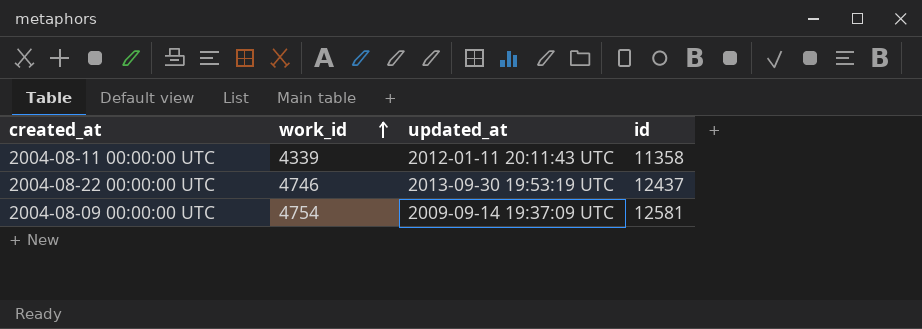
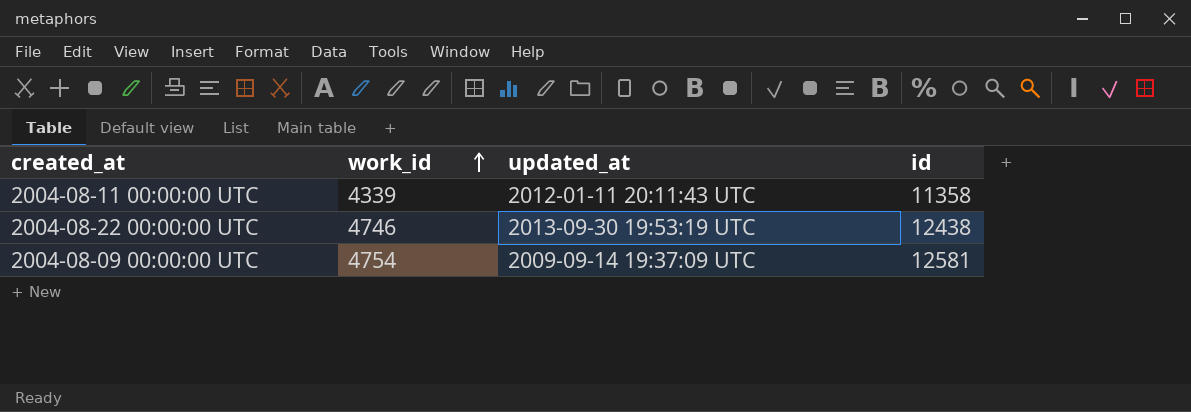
2004-08-22 00:00:00 UTC | id: 12437 -> 12438

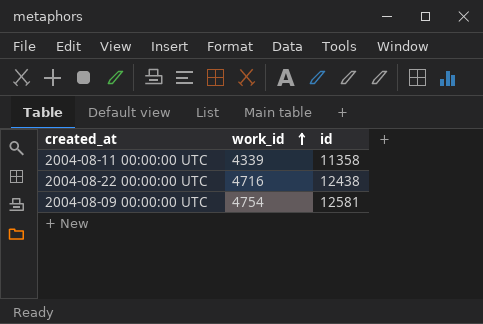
column updated_at | position: 3 -> none
2004-08-22 00:00:00 UTC | work_id: 4746 -> 4716

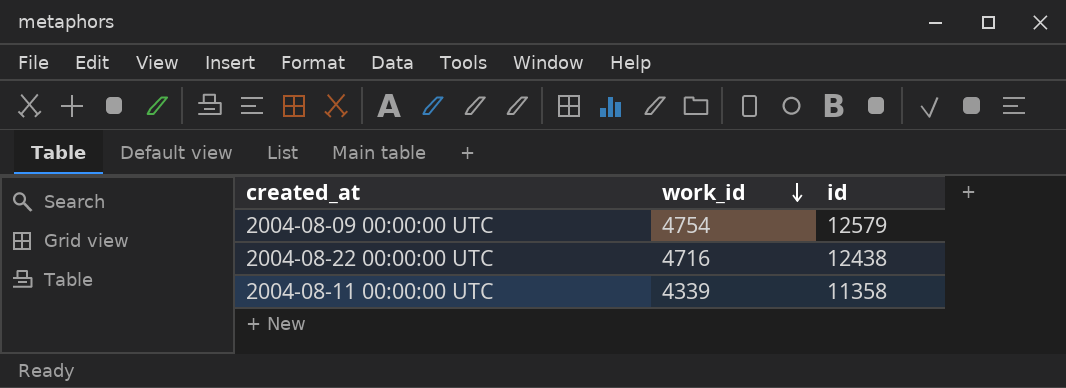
row order: work_id ascending -> work_id descending
2004-08-09 00:00:00 UTC | id: 12581 -> 12579

